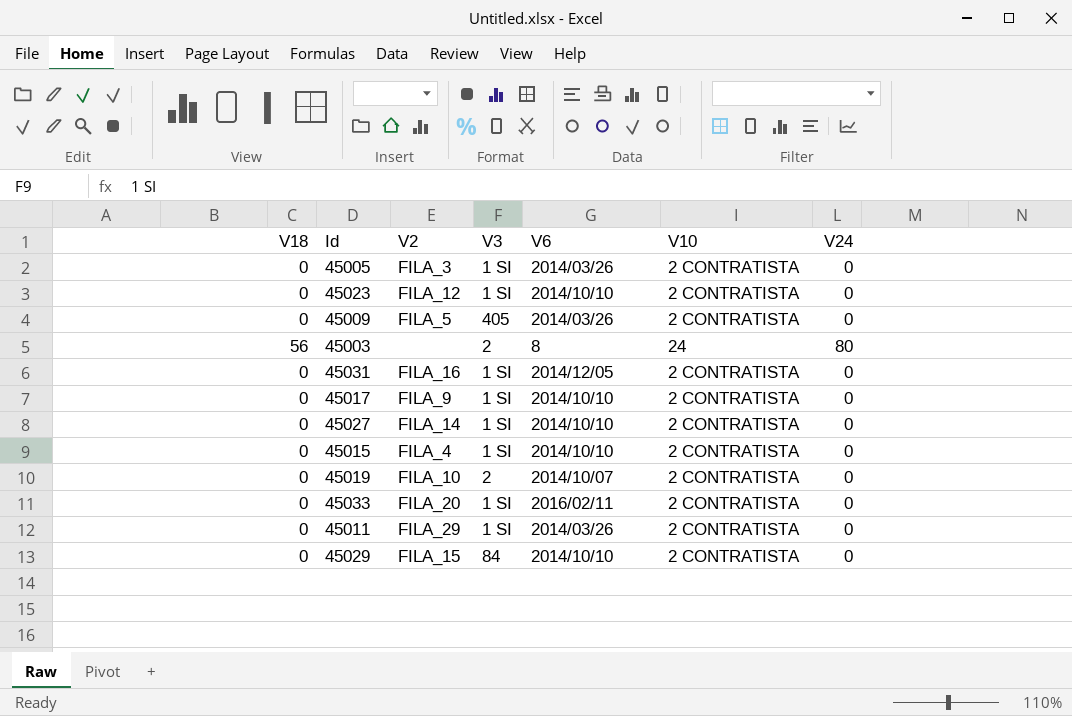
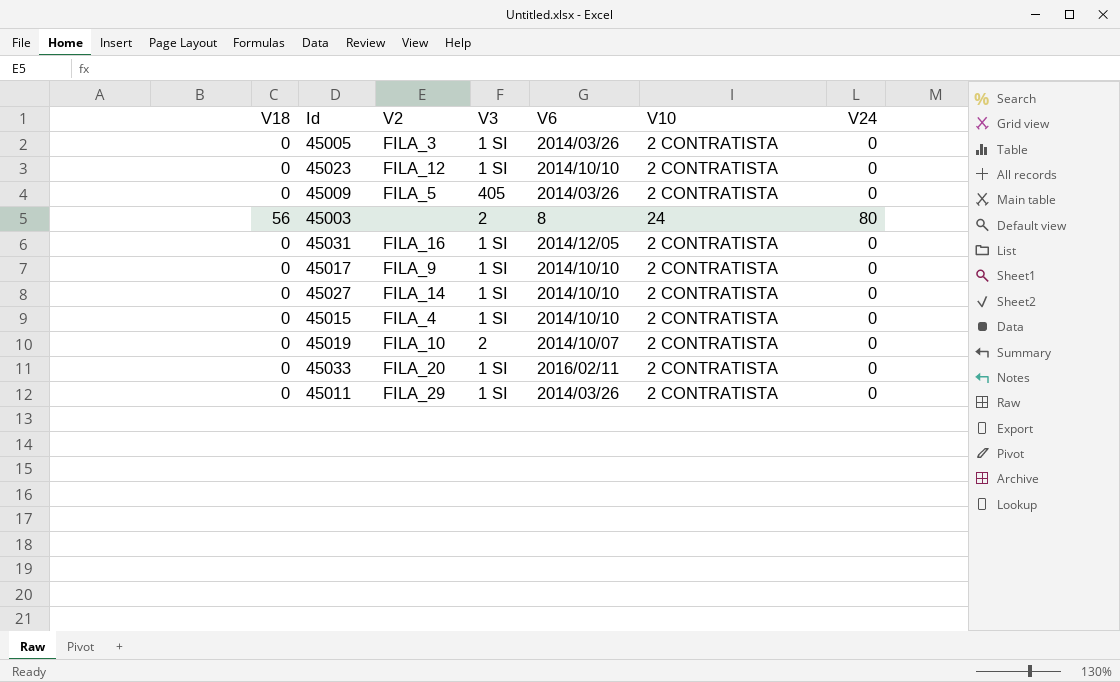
row 45029: 0 | FILA_15 | 84 | 2014/10/10 | 2 CONTRATISTA | 0 -> none

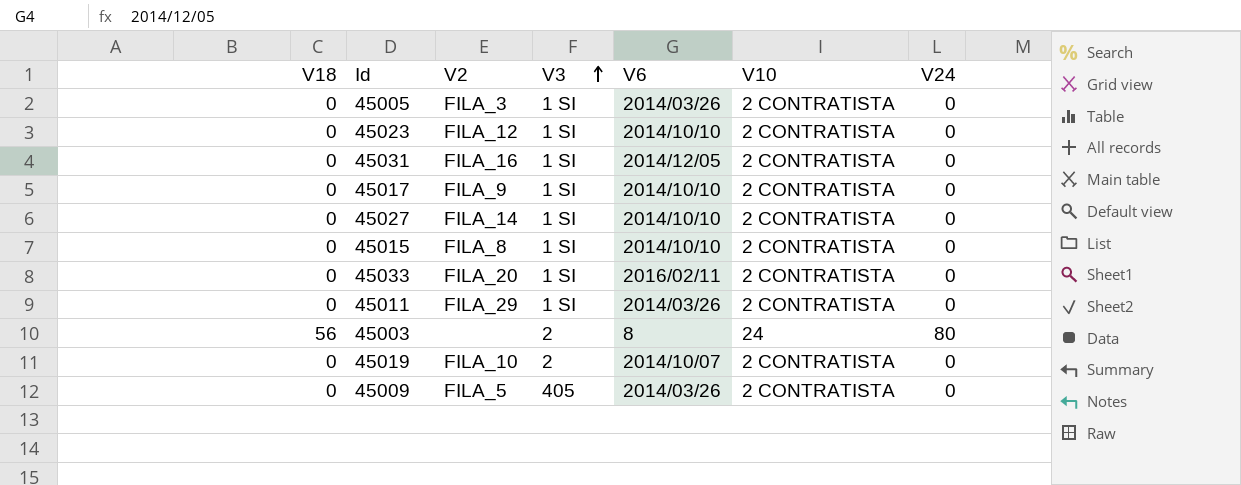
row order: none -> V3 ascending
45015 | V2: FILA_4 -> FILA_8

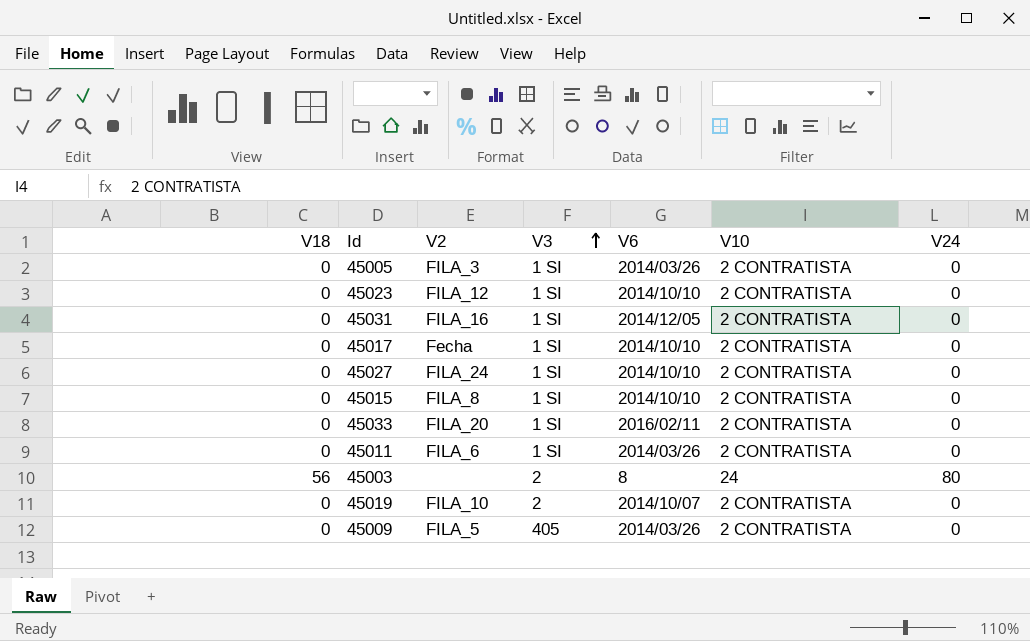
45017 | V2: FILA_9 -> Fecha
45027 | V2: FILA_14 -> FILA_24
45011 | V2: FILA_29 -> FILA_6

